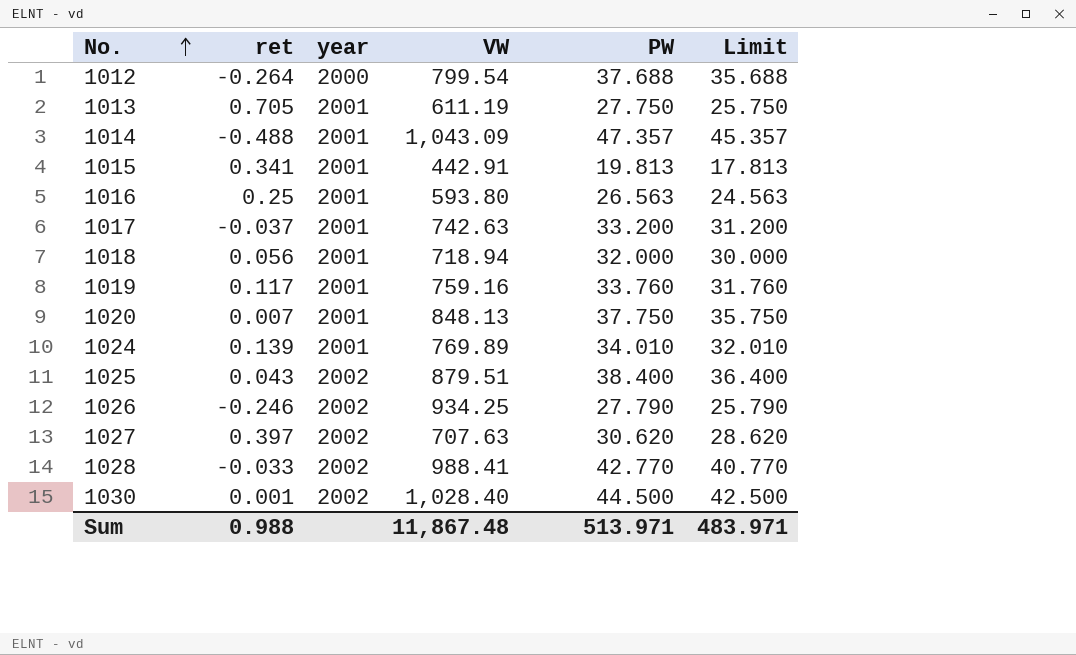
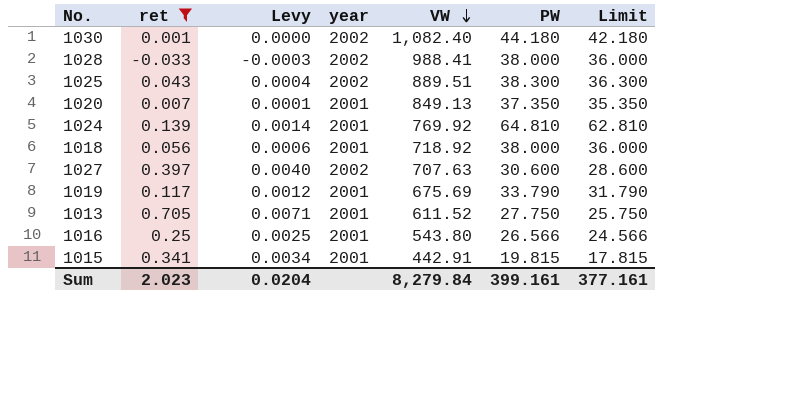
filter: none -> ret >= -0.033
row order: No. ascending -> VW descending
column Levy | formula: none -> [ret] * 0.01
1030 | VW: 1,028.40 -> 1,082.40
1030 | PW: 44.500 -> 44.180
1030 | Limit: 42.500 -> 42.180
1028 | PW: 42.770 -> 38.000
1028 | Limit: 40.770 -> 36.000
1025 | VW: 879.51 -> 889.51
1025 | PW: 38.400 -> 38.300
1025 | Limit: 36.400 -> 36.300
1020 | VW: 848.13 -> 849.13
1020 | PW: 37.750 -> 37.350
1020 | Limit: 35.750 -> 35.350
1024 | VW: 769.89 -> 769.92
1024 | PW: 34.010 -> 64.810
1024 | Limit: 32.010 -> 62.810
1018 | VW: 718.94 -> 718.92
1018 | PW: 32.000 -> 38.000
1018 | Limit: 30.000 -> 36.000
1027 | PW: 30.620 -> 30.600
1027 | Limit: 28.620 -> 28.600
1019 | VW: 759.16 -> 675.69
1019 | PW: 33.760 -> 33.790
1019 | Limit: 31.760 -> 31.790
1013 | VW: 611.19 -> 611.52
1016 | VW: 593.80 -> 543.80
1016 | PW: 26.563 -> 26.566
1016 | Limit: 24.563 -> 24.566
1015 | PW: 19.813 -> 19.815
1015 | Limit: 17.813 -> 17.815
Sum | ret: 0.988 -> 2.023
Sum | VW: 11,867.48 -> 8,279.84
Sum | PW: 513.971 -> 399.161
Sum | Limit: 483.971 -> 377.161

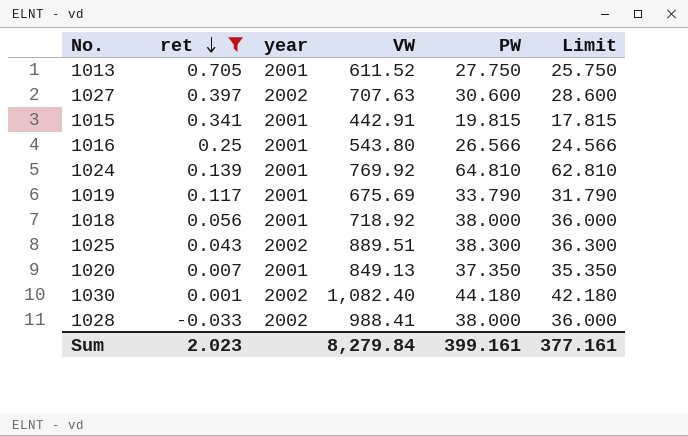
row order: VW descending -> ret descending
column Levy | formula: [ret] * 0.01 -> none

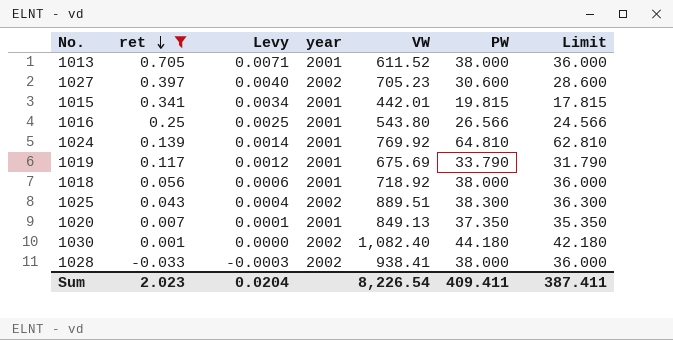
column Levy | formula: none -> [ret] * 0.01
1013 | PW: 27.750 -> 38.000
1013 | Limit: 25.750 -> 36.000
1027 | VW: 707.63 -> 705.23
1015 | VW: 442.91 -> 442.01
1028 | VW: 988.41 -> 938.41
Sum | VW: 8,279.84 -> 8,226.54
Sum | PW: 399.161 -> 409.411
Sum | Limit: 377.161 -> 387.411

